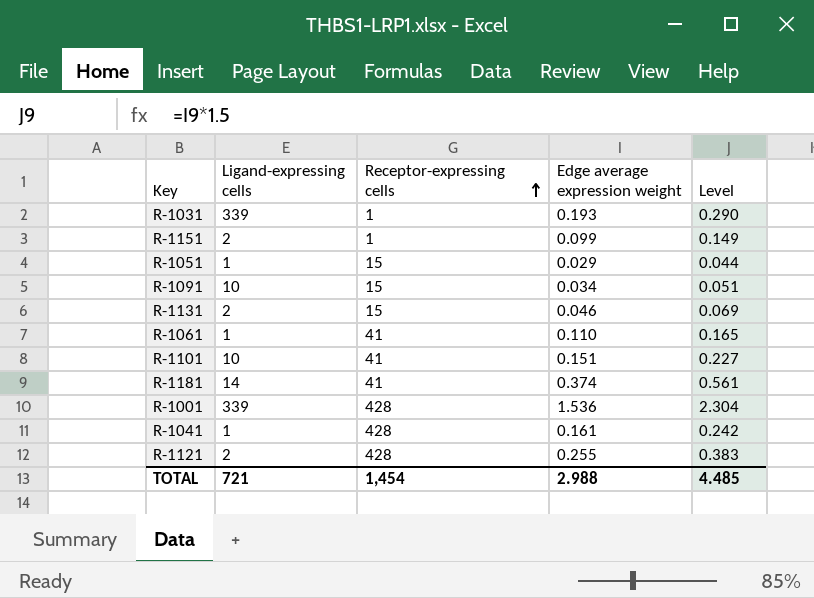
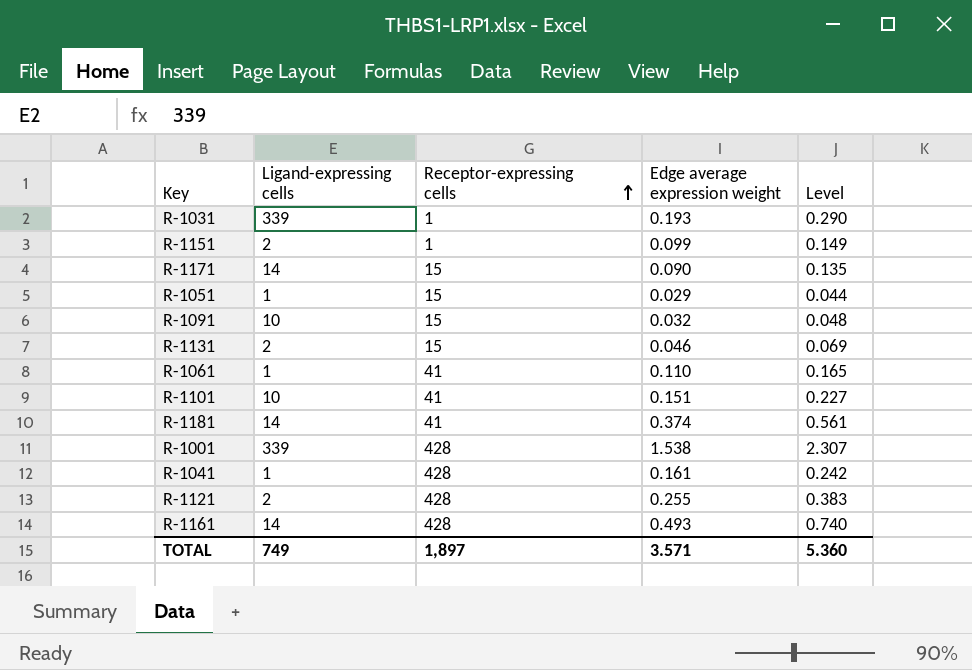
row R-1171: none -> 14 | 15 | 0.090 | 0.135
R-1091 | Edge average expression weight: 0.034 -> 0.032
R-1091 | Level: 0.051 -> 0.048
R-1001 | Edge average expression weight: 1.536 -> 1.538
R-1001 | Level: 2.304 -> 2.307
row R-1161: none -> 14 | 428 | 0.493 | 0.740
TOTAL | Ligand-expressing cells: 721 -> 749
TOTAL | Receptor-expressing cells: 1,454 -> 1,897
TOTAL | Edge average expression weight: 2.988 -> 3.571
TOTAL | Level: 4.485 -> 5.360

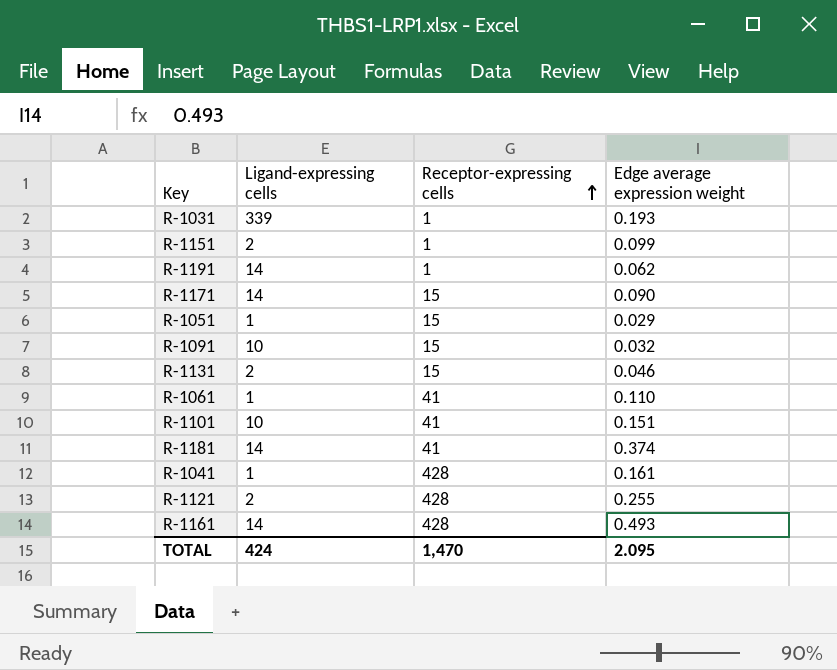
column Level | formula: [Edge average expression weight] * 1.5 -> none
row R-1001: 339 | 428 | 1.538 | 2.307 -> none
row R-1191: none -> 14 | 1 | 0.062
TOTAL | Ligand-expressing cells: 749 -> 424
TOTAL | Receptor-expressing cells: 1,897 -> 1,470
TOTAL | Edge average expression weight: 3.571 -> 2.095

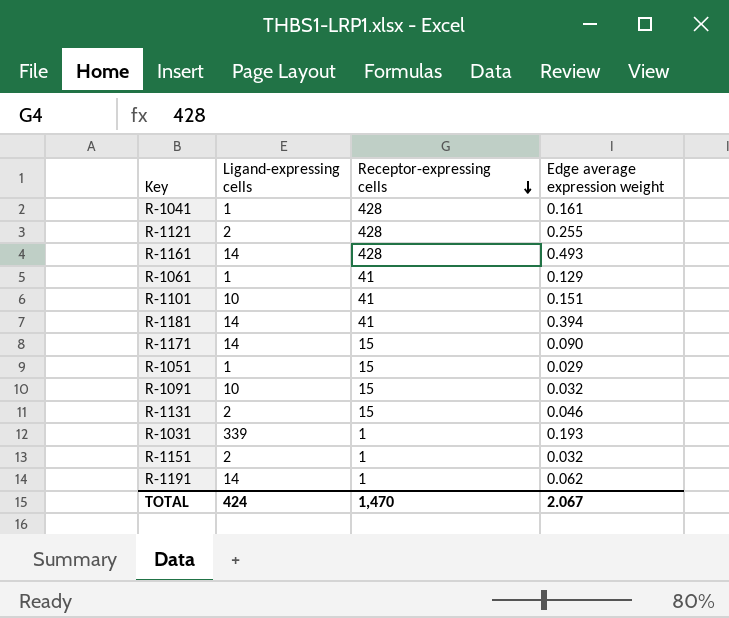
row order: Receptor-expressing cells ascending -> Receptor-expressing cells descending
R-1061 | Edge average expression weight: 0.110 -> 0.129
R-1181 | Edge average expression weight: 0.374 -> 0.394
R-1151 | Edge average expression weight: 0.099 -> 0.032
TOTAL | Edge average expression weight: 2.095 -> 2.067

